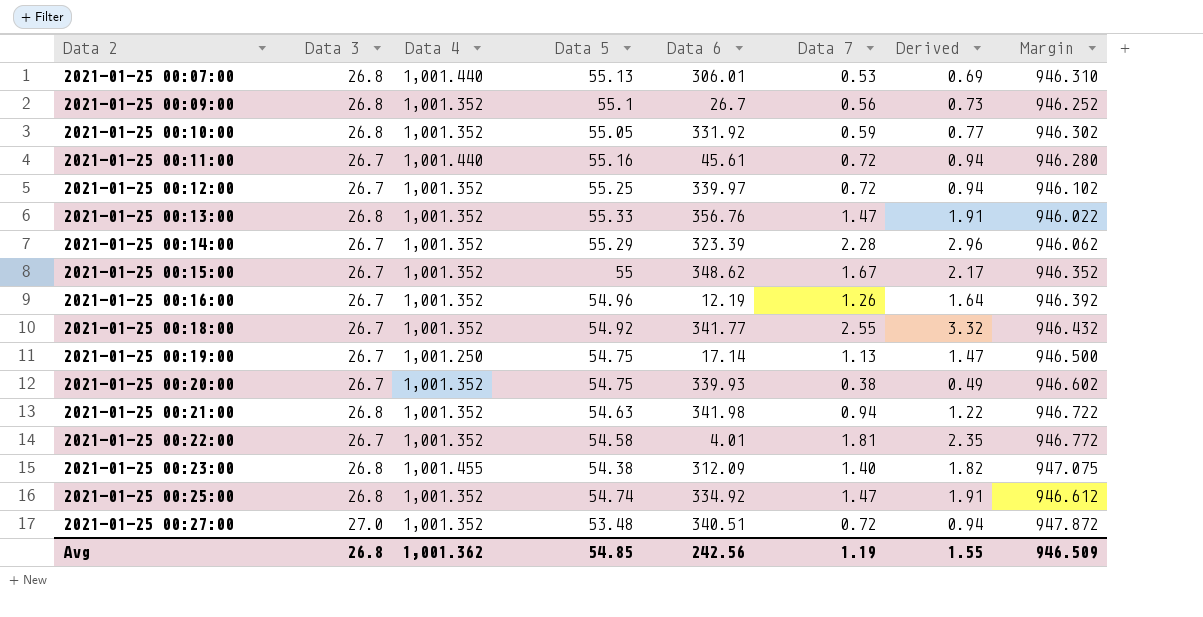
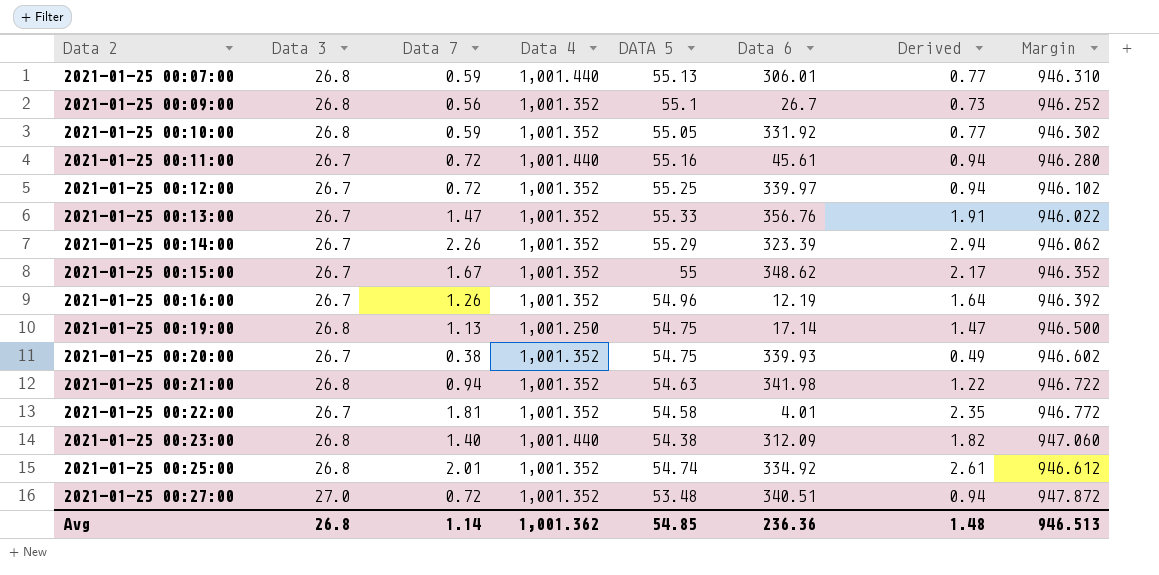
column Data 7 | position: 6 -> 3
column name: Data 5 -> DATA 5
row 2021-01-25 00:18:00: 26.7 | 1,001.352 | 54.92 | 341.77 | 2.55 | 3.32 | 946.432 -> none
2021-01-25 00:07:00 | Data 7: 0.53 -> 0.59
2021-01-25 00:07:00 | Derived: 0.69 -> 0.77
2021-01-25 00:13:00 | Data 3: 26.8 -> 26.7
2021-01-25 00:14:00 | Data 7: 2.28 -> 2.26
2021-01-25 00:14:00 | Derived: 2.96 -> 2.94
2021-01-25 00:19:00 | Data 3: 26.7 -> 26.8
2021-01-25 00:23:00 | Data 4: 1,001.455 -> 1,001.440
2021-01-25 00:23:00 | Margin: 947.075 -> 947.060
2021-01-25 00:25:00 | Data 7: 1.47 -> 2.01
2021-01-25 00:25:00 | Derived: 1.91 -> 2.61
Avg | Data 7: 1.19 -> 1.14
Avg | Data 6: 242.56 -> 236.36
Avg | Derived: 1.55 -> 1.48
Avg | Margin: 946.509 -> 946.513

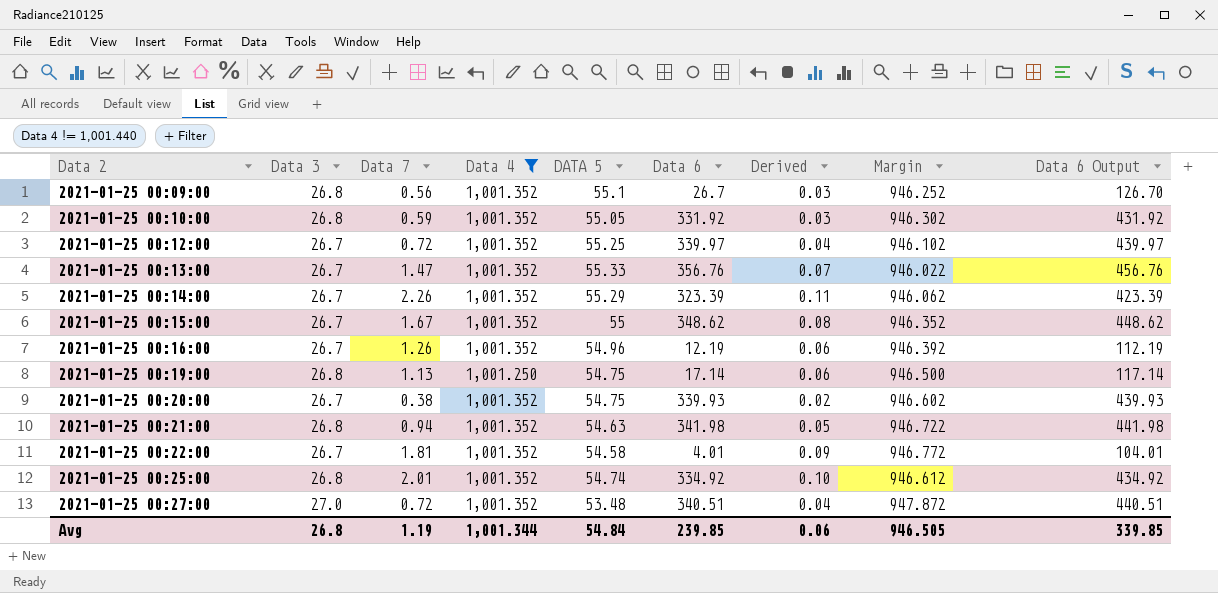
filter: none -> Data 4 != 1,001.440
column Derived | formula: [Data 7] * 1.3 -> [Data 7] * 0.05
column Data 6 Output | formula: none -> [Data 6] + 100
Avg | Data 7: 1.14 -> 1.19
Avg | Data 4: 1,001.362 -> 1,001.344
Avg | DATA 5: 54.85 -> 54.84
Avg | Data 6: 236.36 -> 239.85
Avg | Derived: 1.48 -> 0.06
Avg | Margin: 946.513 -> 946.505

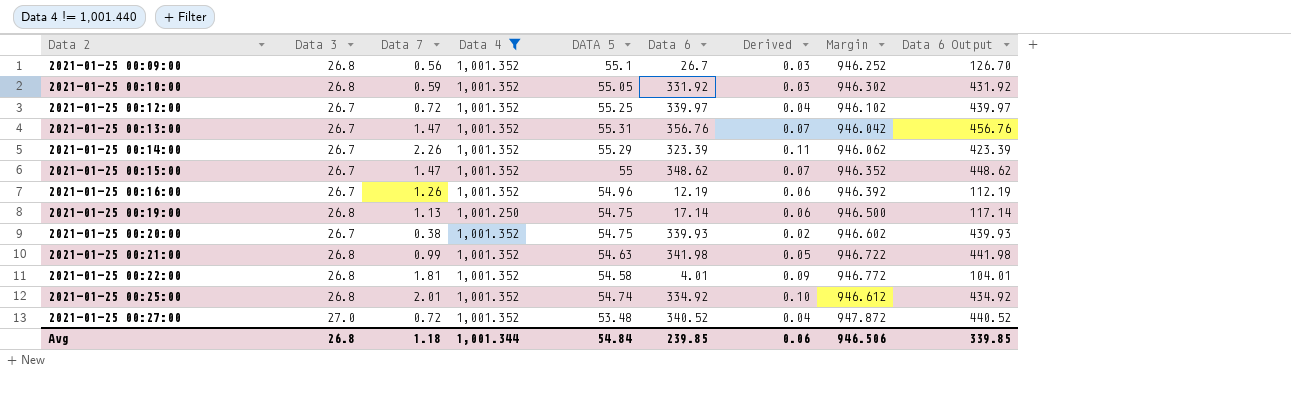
2021-01-25 00:13:00 | DATA 5: 55.33 -> 55.31
2021-01-25 00:13:00 | Margin: 946.022 -> 946.042
2021-01-25 00:15:00 | Data 7: 1.67 -> 1.47
2021-01-25 00:15:00 | Derived: 0.08 -> 0.07
2021-01-25 00:21:00 | Data 7: 0.94 -> 0.99
2021-01-25 00:22:00 | Data 3: 26.7 -> 26.8
2021-01-25 00:27:00 | Data 6: 340.51 -> 340.52
2021-01-25 00:27:00 | Data 6 Output: 440.51 -> 440.52
Avg | Data 7: 1.19 -> 1.18
Avg | Margin: 946.505 -> 946.506

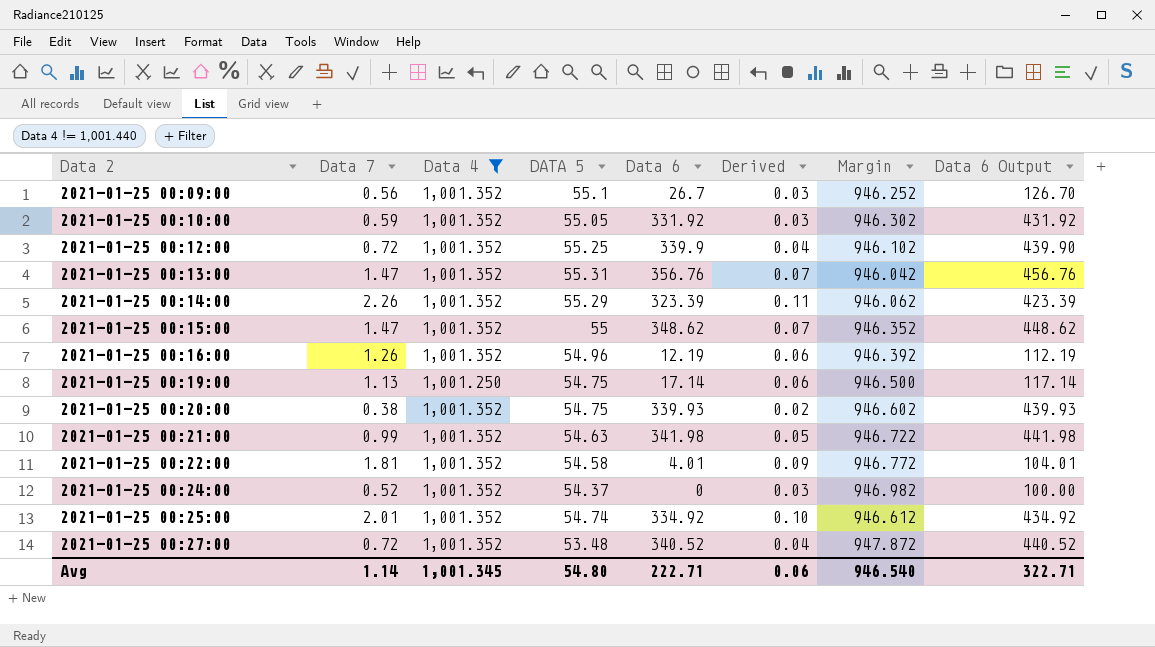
column Data 3 | position: 2 -> none
2021-01-25 00:12:00 | Data 6: 339.97 -> 339.9
2021-01-25 00:12:00 | Data 6 Output: 439.97 -> 439.90
row 2021-01-25 00:24:00: none -> 0.52 | 1,001.352 | 54.37 | 0 | 0.03 | 946.982 | 100.00
Avg | Data 7: 1.18 -> 1.14
Avg | Data 4: 1,001.344 -> 1,001.345
Avg | DATA 5: 54.84 -> 54.80
Avg | Data 6: 239.85 -> 222.71
Avg | Margin: 946.506 -> 946.540
Avg | Data 6 Output: 339.85 -> 322.71

